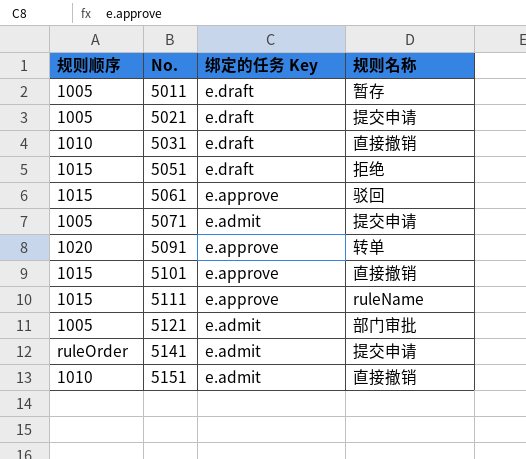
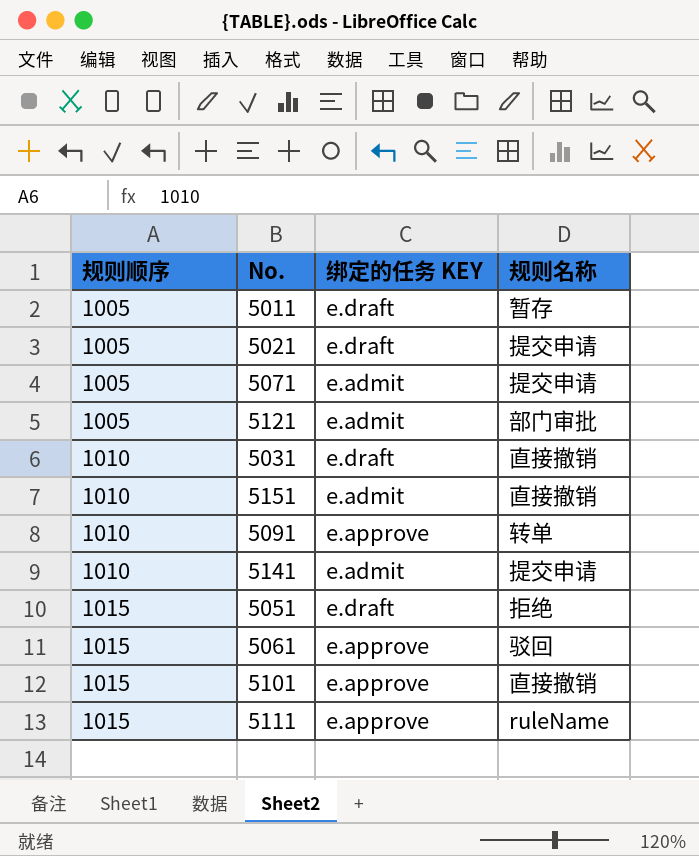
row order: No. ascending -> 规则顺序 ascending
column name: 绑定的任务 Key -> 绑定的任务 KEY
5091 | 规则顺序: 1020 -> 1010
5141 | 规则顺序: ruleOrder -> 1010

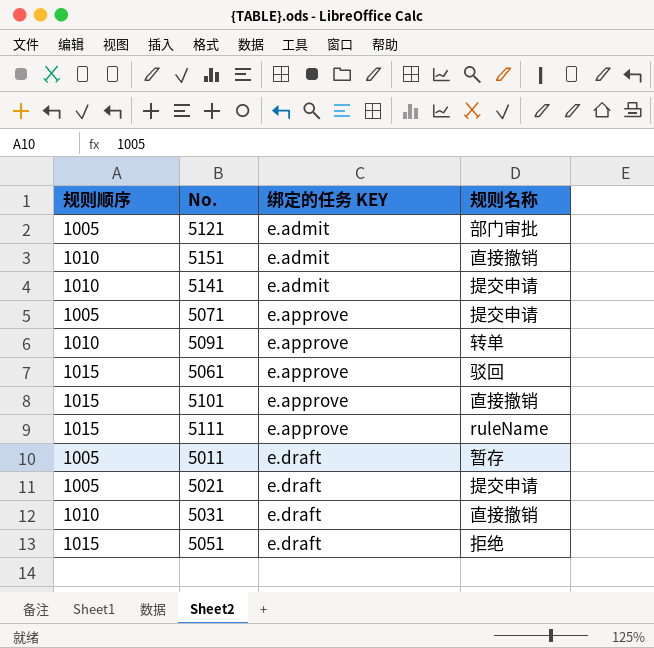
row order: 规则顺序 ascending -> 绑定的任务 KEY ascending
5071 | 绑定的任务 KEY: e.admit -> e.approve

